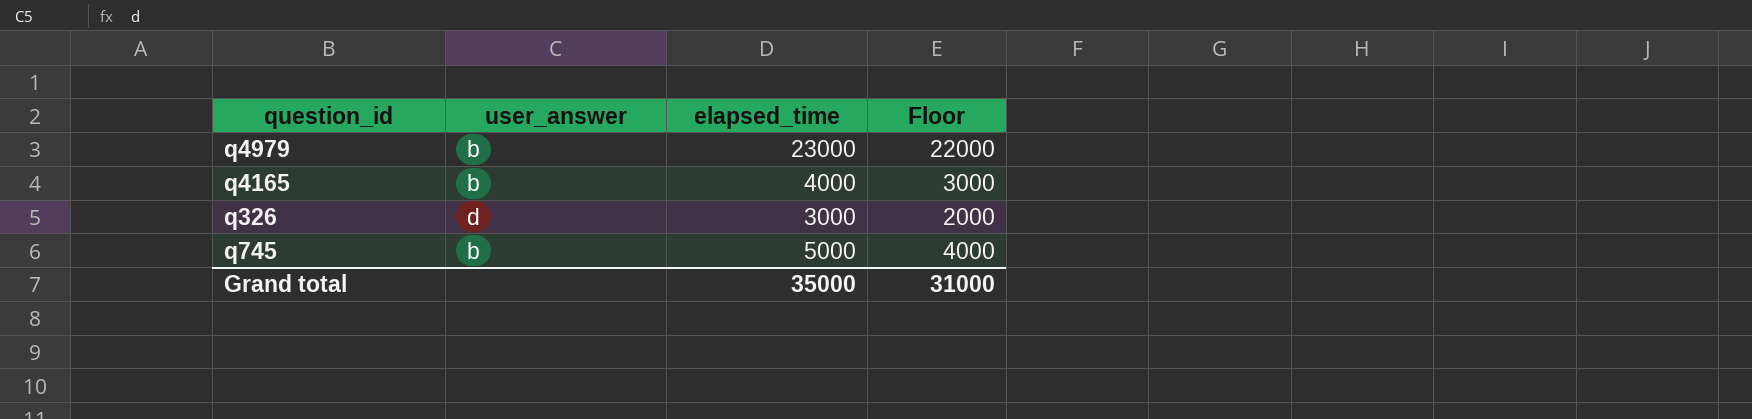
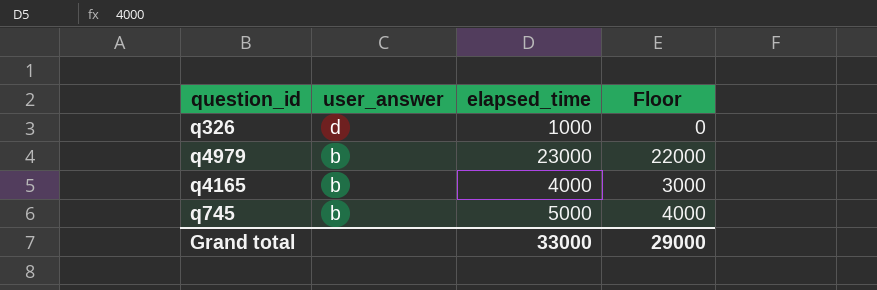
row order: none -> user_answer descending
q326 | elapsed_time: 3000 -> 1000
q326 | Floor: 2000 -> 0
Grand total | elapsed_time: 35000 -> 33000
Grand total | Floor: 31000 -> 29000

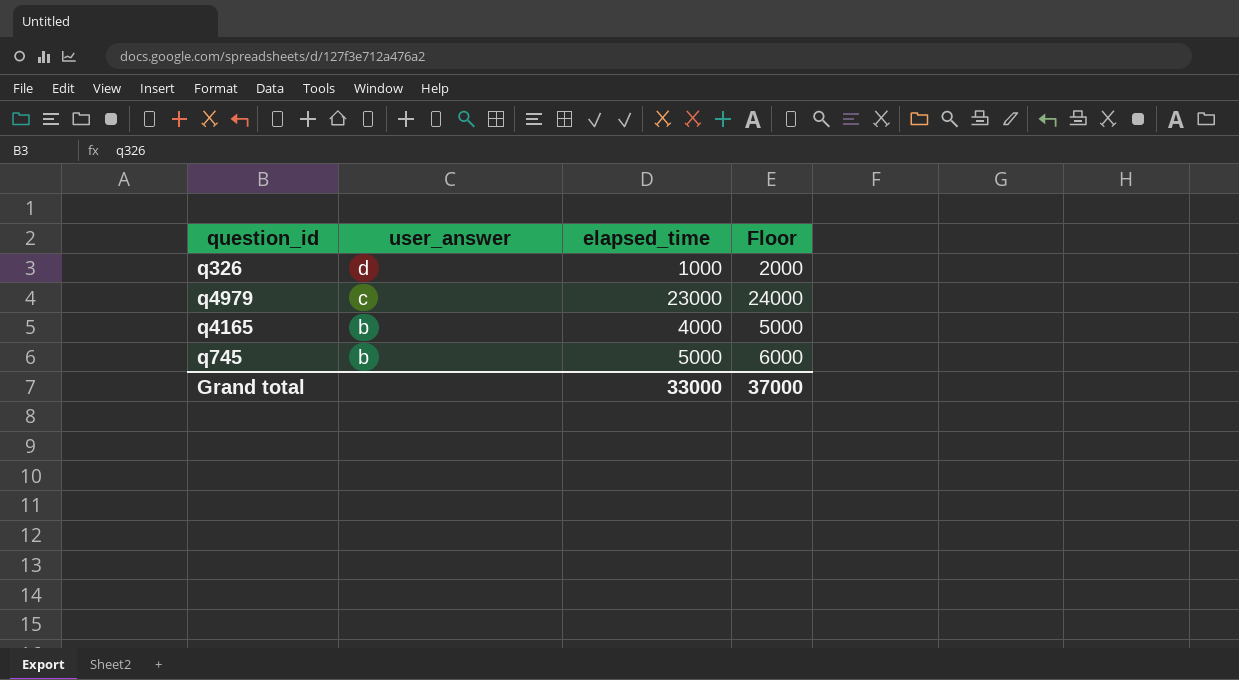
column Floor | formula: [elapsed_time] - 1000 -> [elapsed_time] + 1000
q4979 | user_answer: b -> c
Grand total | Floor: 29000 -> 37000

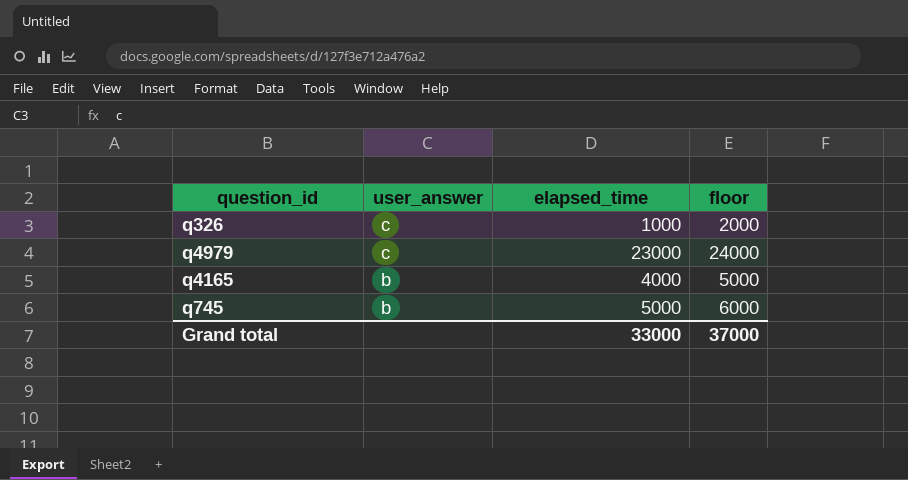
column name: Floor -> floor
q326 | user_answer: d -> c

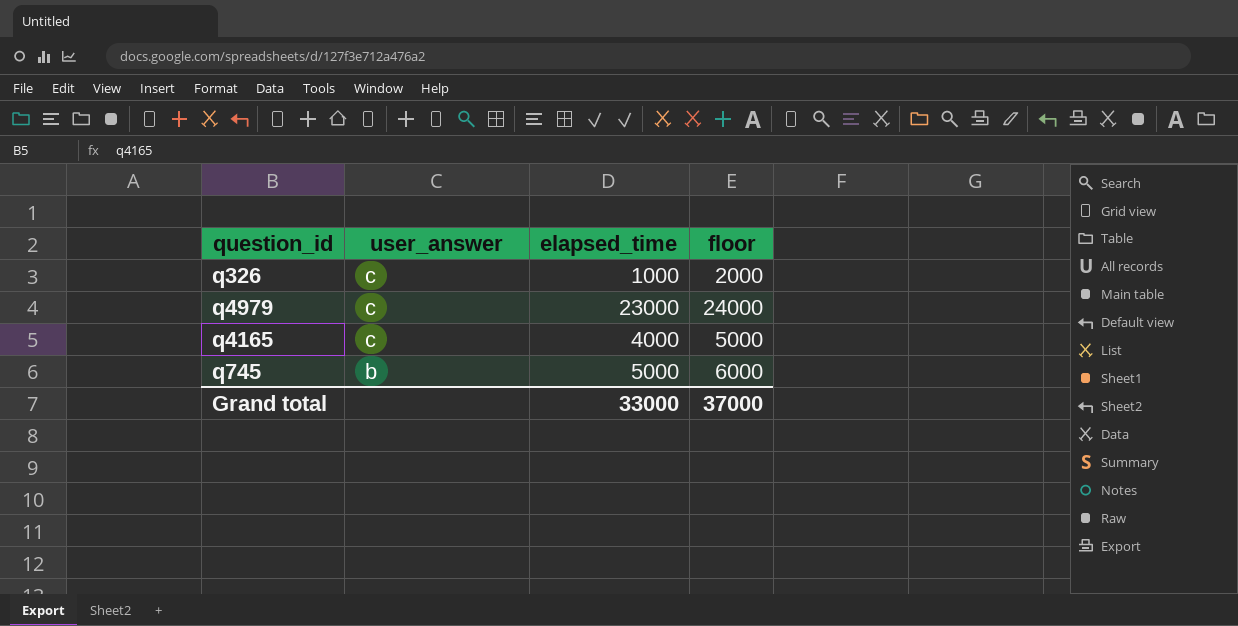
q4165 | user_answer: b -> c

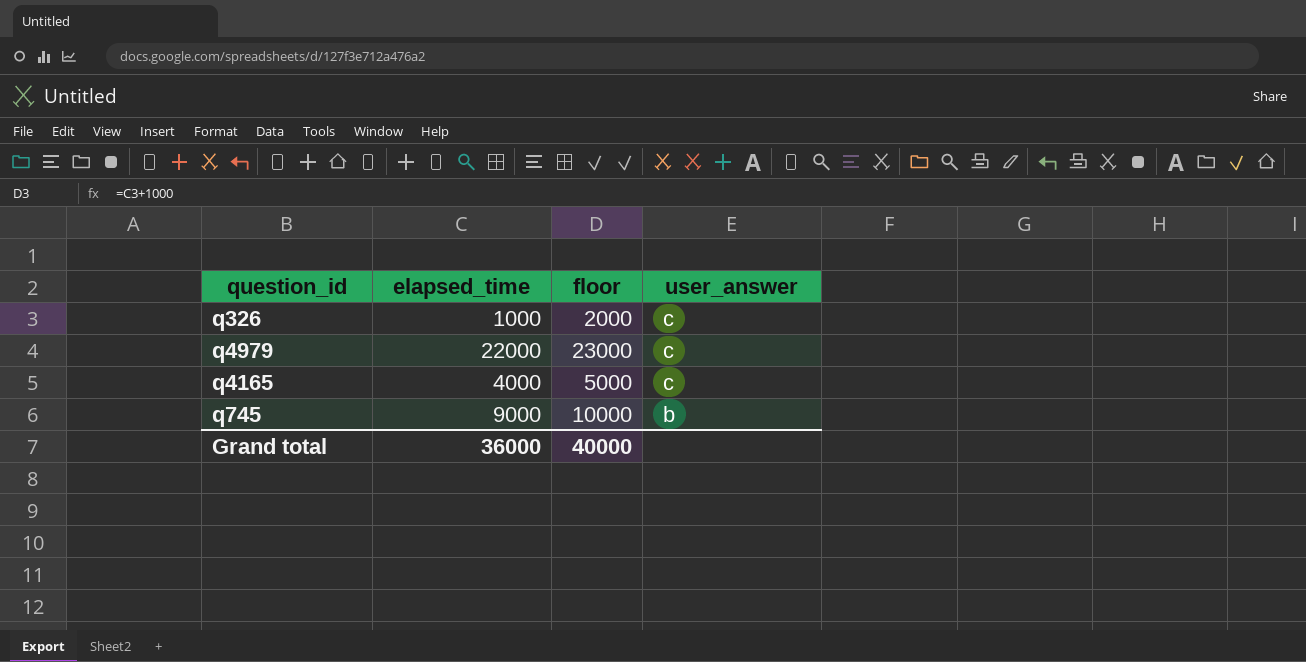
column user_answer | position: 2 -> 4
q4979 | elapsed_time: 23000 -> 22000
q4979 | floor: 24000 -> 23000
q745 | elapsed_time: 5000 -> 9000
q745 | floor: 6000 -> 10000
Grand total | elapsed_time: 33000 -> 36000
Grand total | floor: 37000 -> 40000

